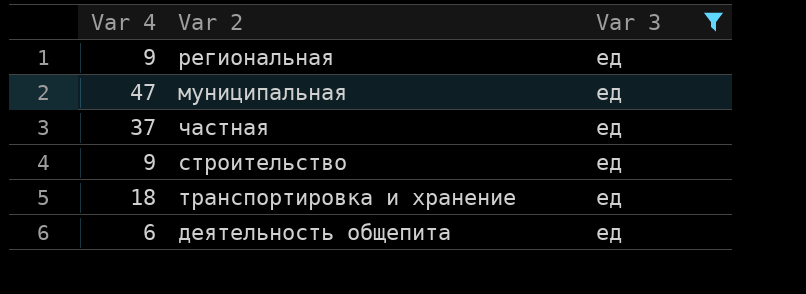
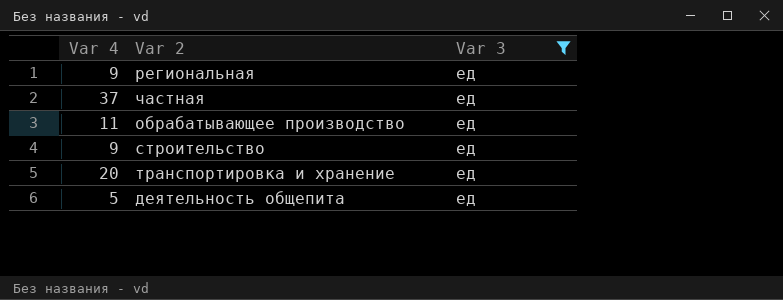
row муниципальная: 47 | ед -> none
row обрабатывающее производство: none -> 11 | ед
транспортировка и хранение | Var 4: 18 -> 20
деятельность общепита | Var 4: 6 -> 5

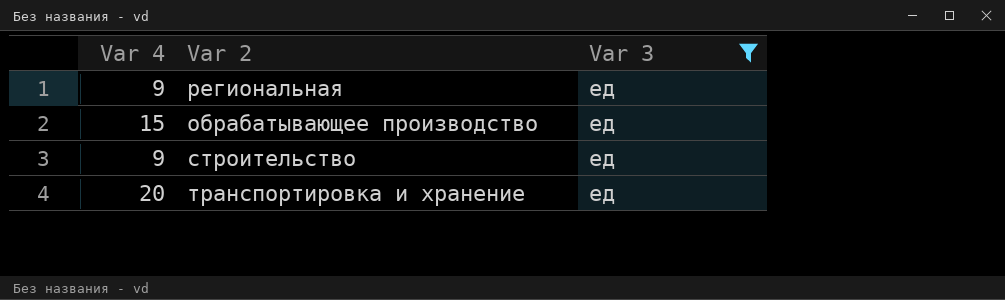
row частная: 37 | ед -> none
row деятельность общепита: 5 | ед -> none
обрабатывающее производство | Var 4: 11 -> 15

